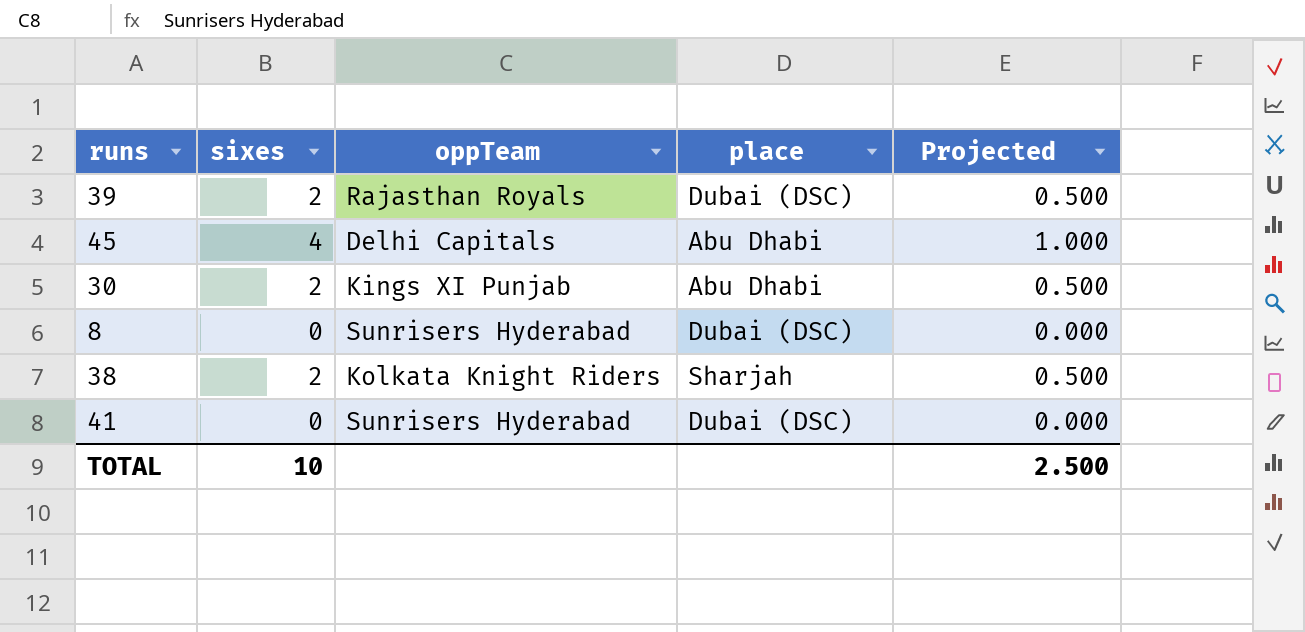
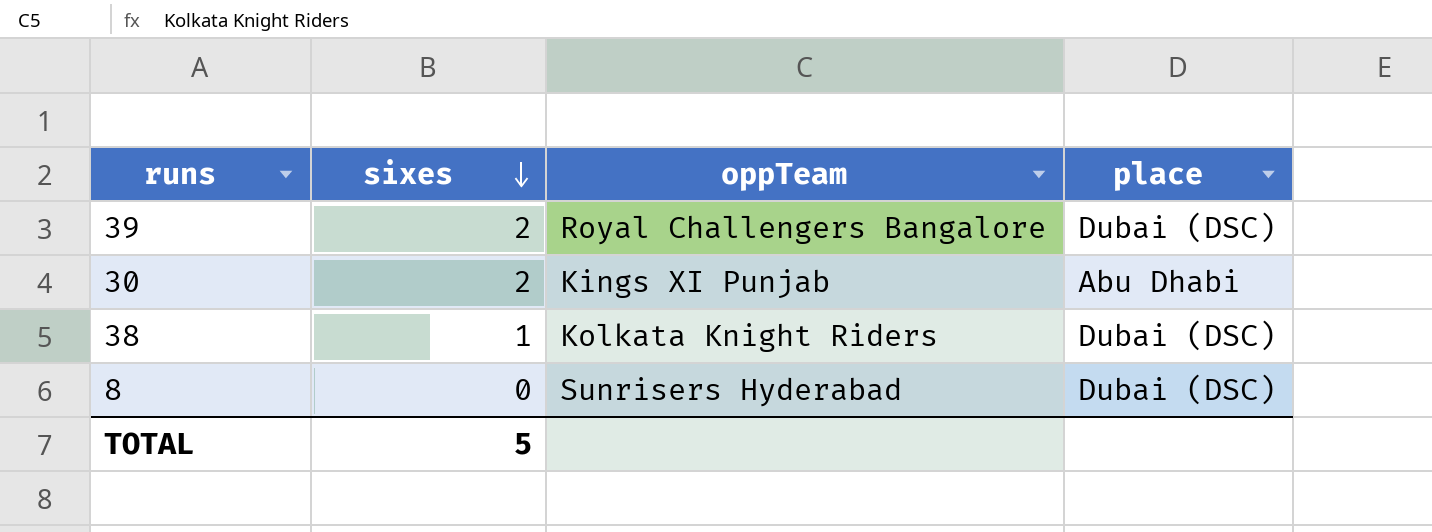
row order: none -> sixes descending
column Projected | formula: [sixes] * 0.25 -> none
row 45: 4 | Delhi Capitals | Abu Dhabi | 1.000 -> none
row 41: 0 | Sunrisers Hyderabad | Dubai (DSC) | 0.000 -> none
39 | oppTeam: Rajasthan Royals -> Royal Challengers Bangalore
38 | sixes: 2 -> 1
38 | place: Sharjah -> Dubai (DSC)
TOTAL | sixes: 10 -> 5

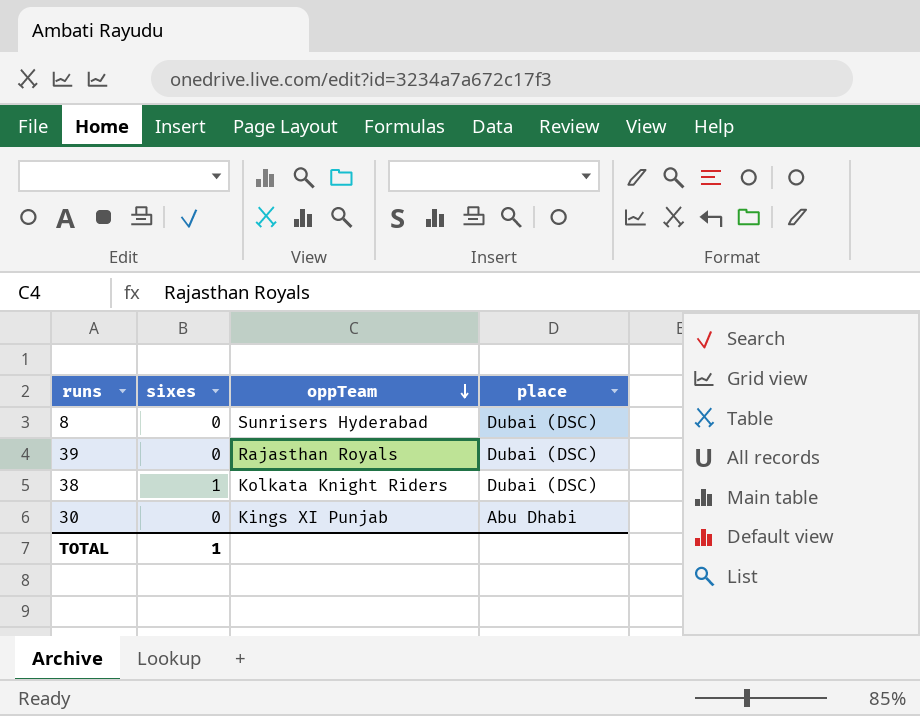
row order: sixes descending -> oppTeam descending
39 | sixes: 2 -> 0
39 | oppTeam: Royal Challengers Bangalore -> Rajasthan Royals
30 | sixes: 2 -> 0
TOTAL | sixes: 5 -> 1

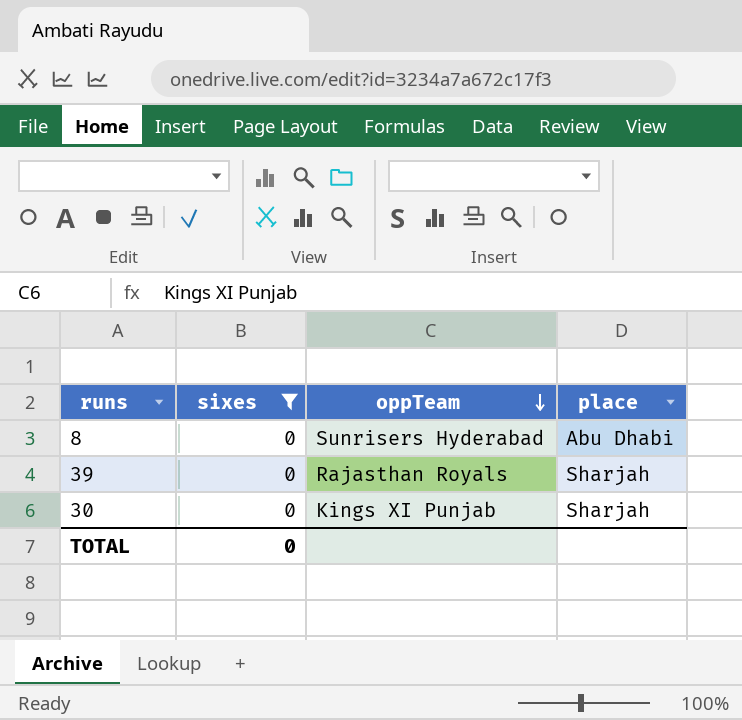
filter: none -> sixes = 0
8 | place: Dubai (DSC) -> Abu Dhabi
39 | place: Dubai (DSC) -> Sharjah
30 | place: Abu Dhabi -> Sharjah
TOTAL | sixes: 1 -> 0

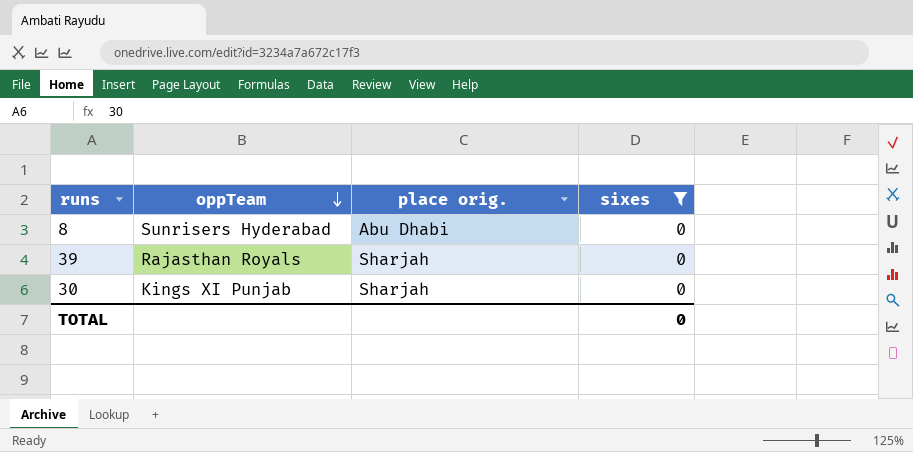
column name: place -> place orig.
column sixes | position: 2 -> 4

